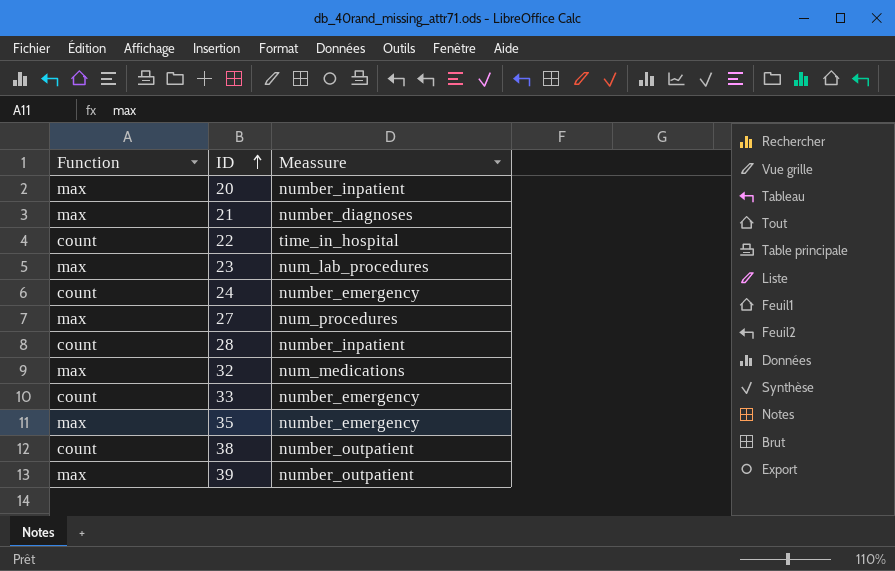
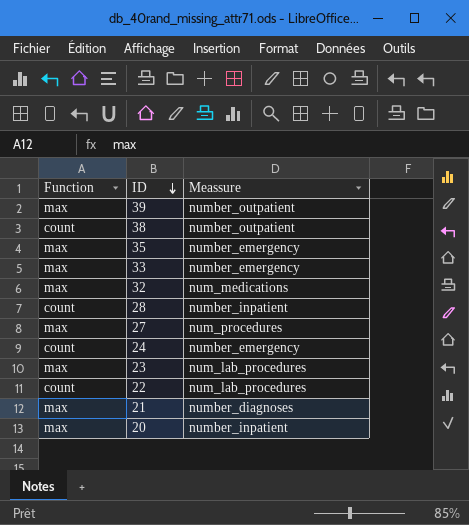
row order: ID ascending -> ID descending
33 | Function: count -> max
22 | Meassure: time_in_hospital -> num_lab_procedures

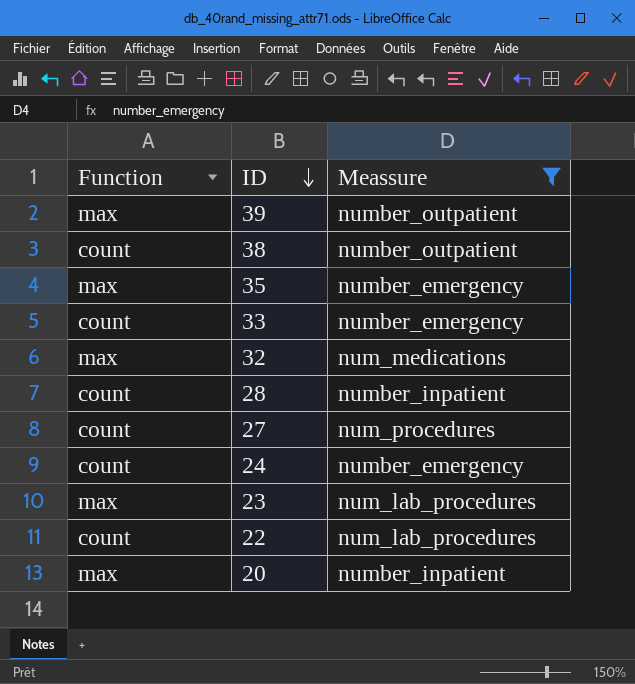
filter: none -> Meassure != number_diagnoses
33 | Function: max -> count
27 | Function: max -> count

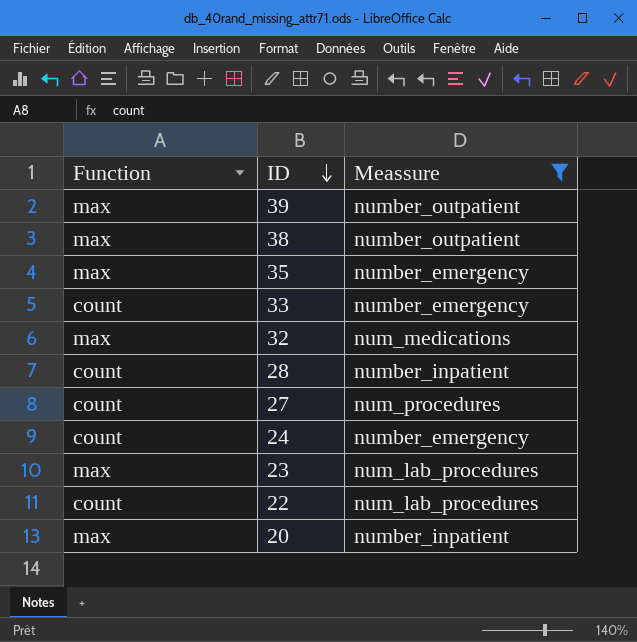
38 | Function: count -> max

